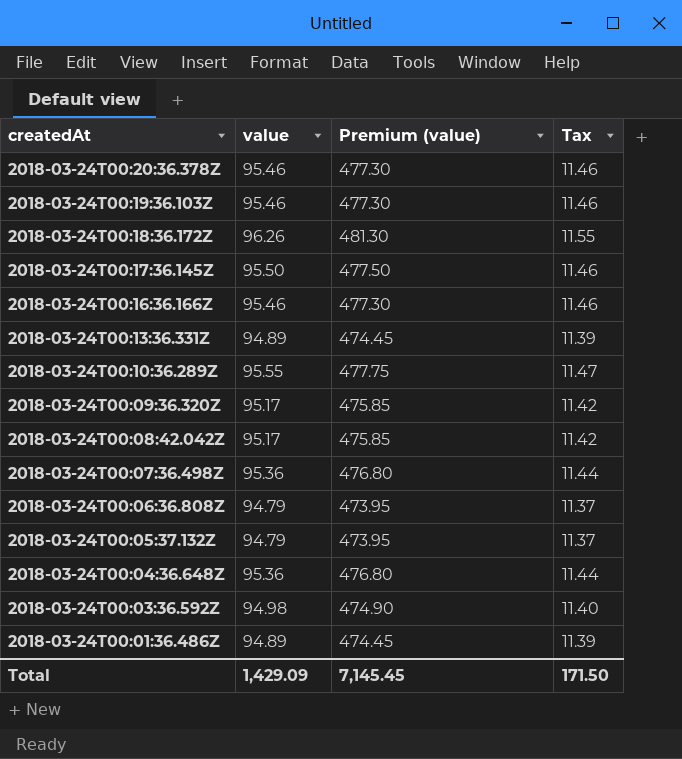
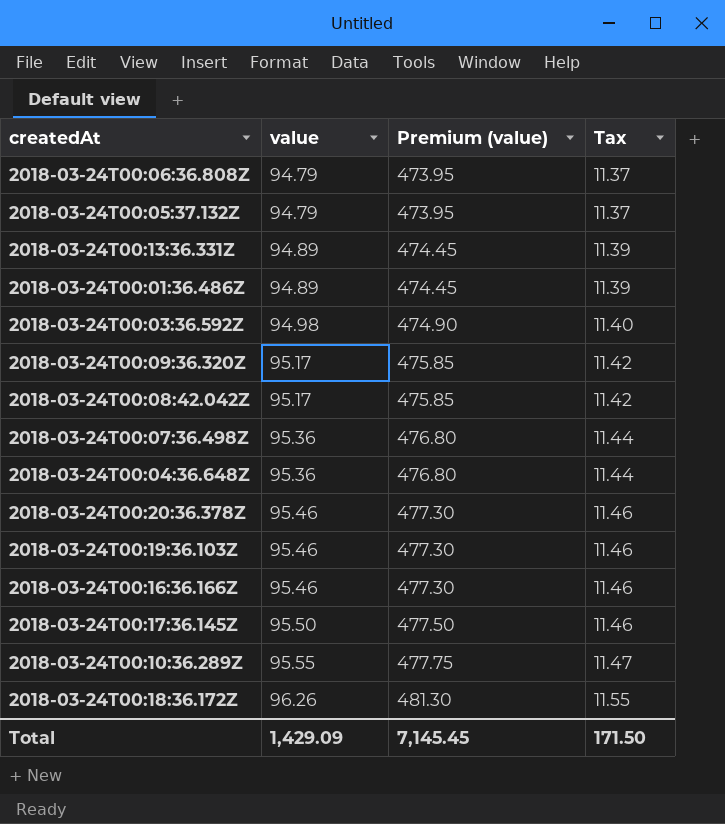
row order: createdAt descending -> value ascending

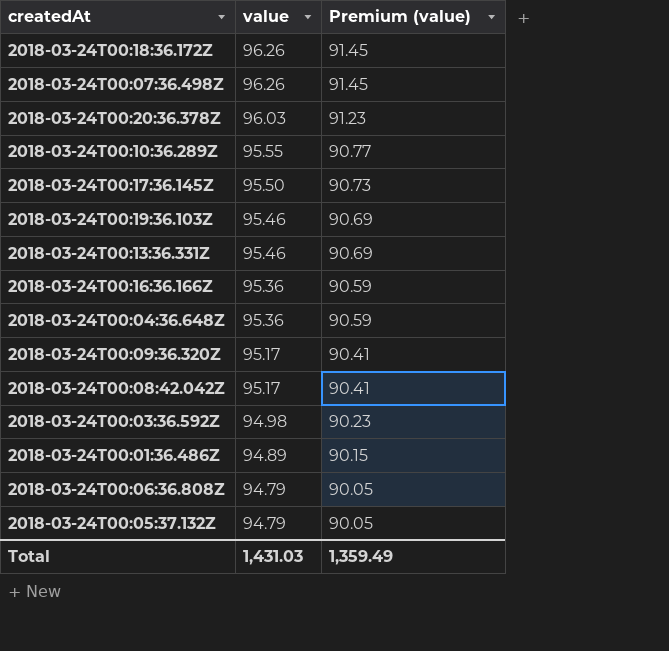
row order: value ascending -> value descending
column Tax | formula: [value] * 0.12 -> none
column Premium (value) | formula: [value] * 5 -> [value] * 0.95
2018-03-24T00:07:36.498Z | value: 95.36 -> 96.26
2018-03-24T00:20:36.378Z | value: 95.46 -> 96.03
2018-03-24T00:13:36.331Z | value: 94.89 -> 95.46
2018-03-24T00:16:36.166Z | value: 95.46 -> 95.36
Total | value: 1,429.09 -> 1,431.03
Total | Premium (value): 7,145.45 -> 1,359.49

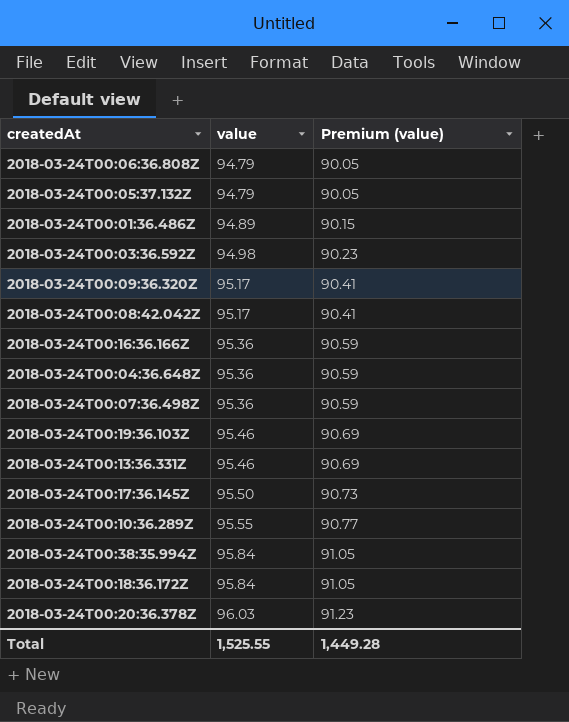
row order: value descending -> value ascending
2018-03-24T00:07:36.498Z | value: 96.26 -> 95.36
2018-03-24T00:07:36.498Z | Premium (value): 91.45 -> 90.59
row 2018-03-24T00:38:35.994Z: none -> 95.84 | 91.05
2018-03-24T00:18:36.172Z | value: 96.26 -> 95.84
2018-03-24T00:18:36.172Z | Premium (value): 91.45 -> 91.05
Total | value: 1,431.03 -> 1,525.55
Total | Premium (value): 1,359.49 -> 1,449.28

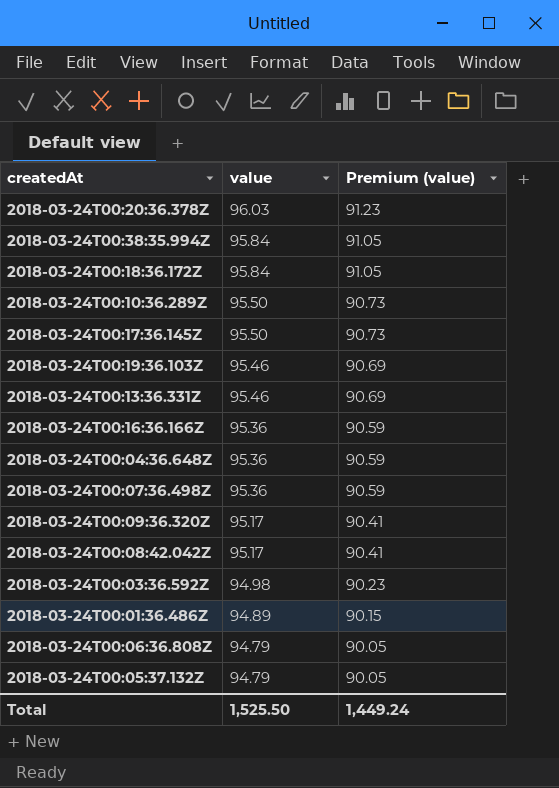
row order: value ascending -> value descending
2018-03-24T00:10:36.289Z | value: 95.55 -> 95.50
2018-03-24T00:10:36.289Z | Premium (value): 90.77 -> 90.73
Total | value: 1,525.55 -> 1,525.50
Total | Premium (value): 1,449.28 -> 1,449.24

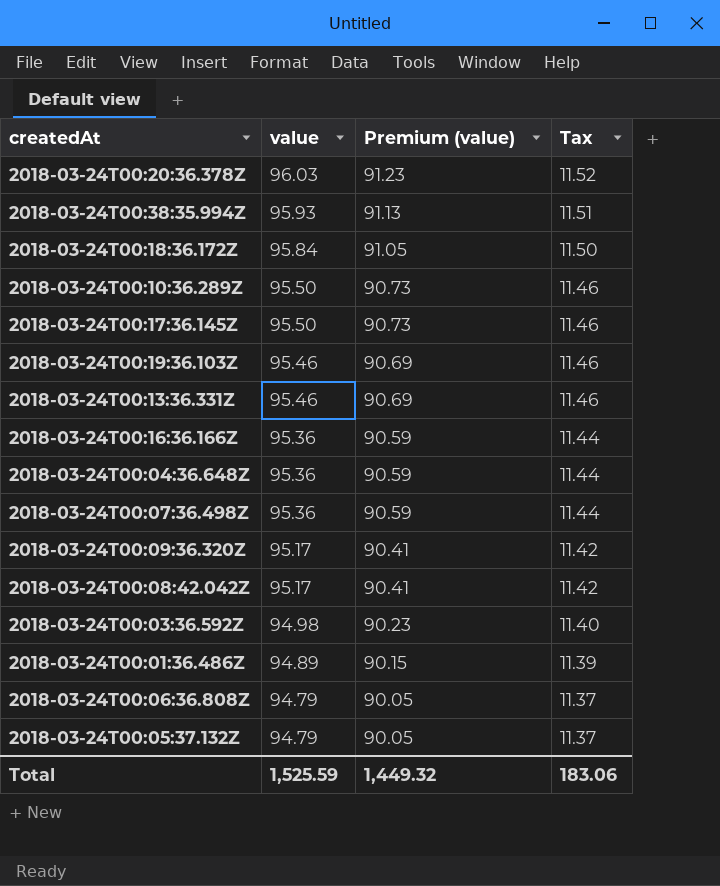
column Tax | formula: none -> [value] * 0.12
2018-03-24T00:38:35.994Z | value: 95.84 -> 95.93
2018-03-24T00:38:35.994Z | Premium (value): 91.05 -> 91.13
Total | value: 1,525.50 -> 1,525.59
Total | Premium (value): 1,449.24 -> 1,449.32

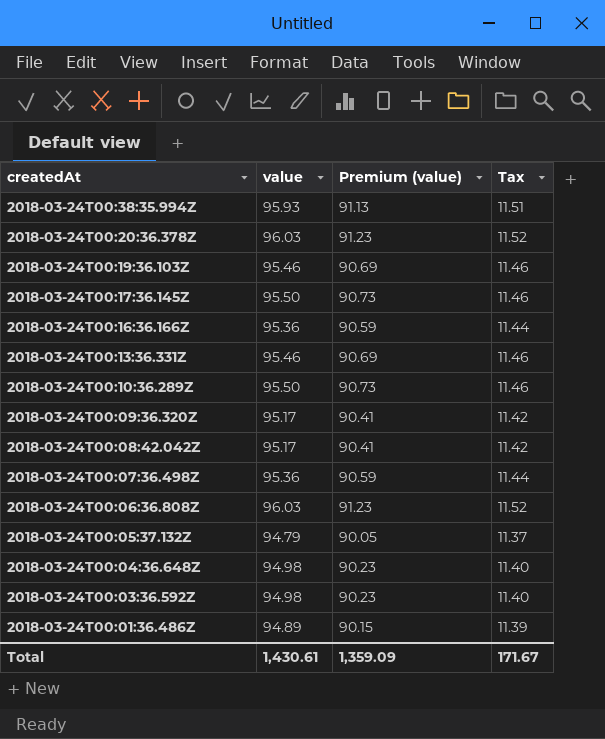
row order: value descending -> createdAt descending
row 2018-03-24T00:18:36.172Z: 95.84 | 91.05 | 11.50 -> none
2018-03-24T00:06:36.808Z | value: 94.79 -> 96.03
2018-03-24T00:06:36.808Z | Premium (value): 90.05 -> 91.23
2018-03-24T00:06:36.808Z | Tax: 11.37 -> 11.52
2018-03-24T00:04:36.648Z | value: 95.36 -> 94.98
2018-03-24T00:04:36.648Z | Premium (value): 90.59 -> 90.23
2018-03-24T00:04:36.648Z | Tax: 11.44 -> 11.40
Total | value: 1,525.59 -> 1,430.61
Total | Premium (value): 1,449.32 -> 1,359.09
Total | Tax: 183.06 -> 171.67

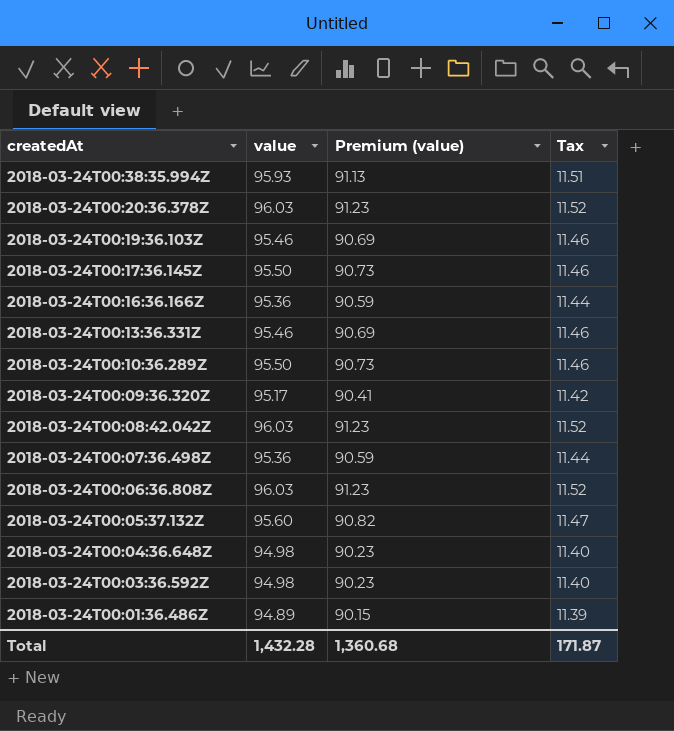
2018-03-24T00:08:42.042Z | value: 95.17 -> 96.03
2018-03-24T00:08:42.042Z | Premium (value): 90.41 -> 91.23
2018-03-24T00:08:42.042Z | Tax: 11.42 -> 11.52
2018-03-24T00:05:37.132Z | value: 94.79 -> 95.60
2018-03-24T00:05:37.132Z | Premium (value): 90.05 -> 90.82
2018-03-24T00:05:37.132Z | Tax: 11.37 -> 11.47
Total | value: 1,430.61 -> 1,432.28
Total | Premium (value): 1,359.09 -> 1,360.68
Total | Tax: 171.67 -> 171.87

